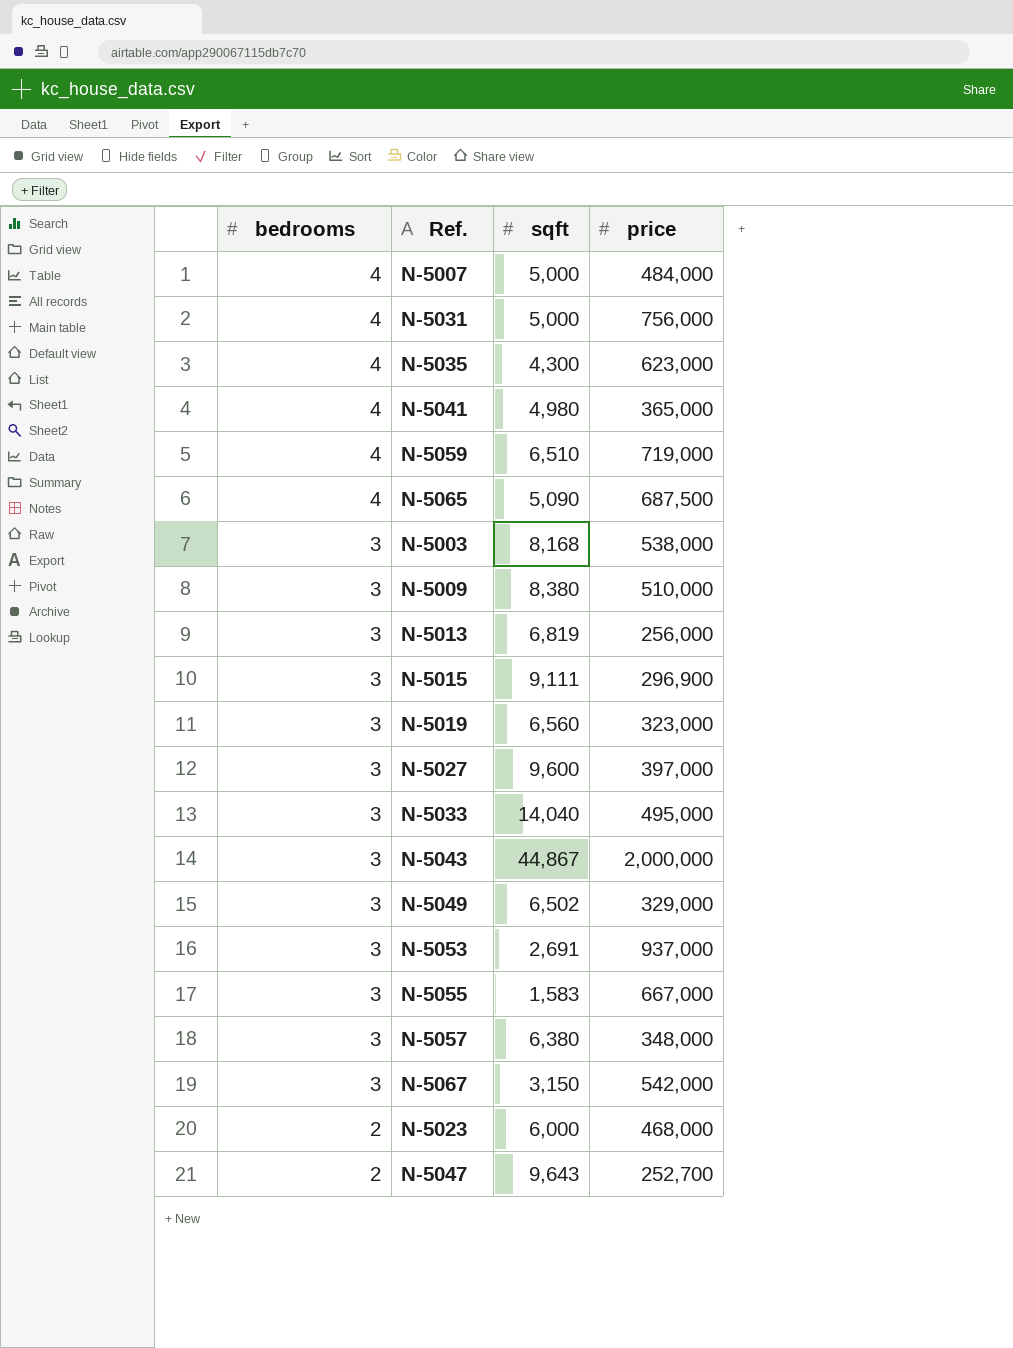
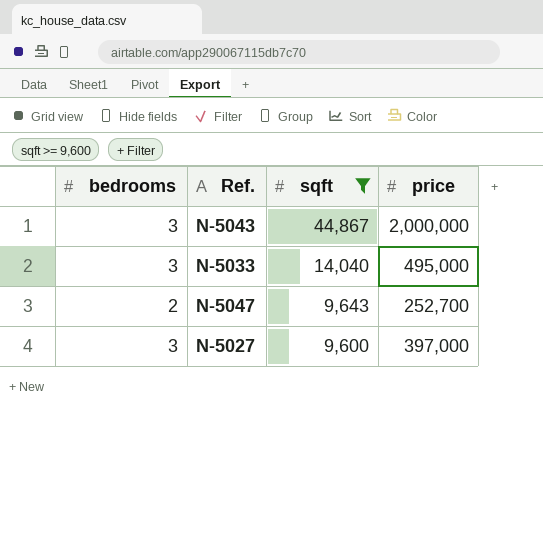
filter: none -> sqft >= 9,600
row order: bedrooms descending -> sqft descending

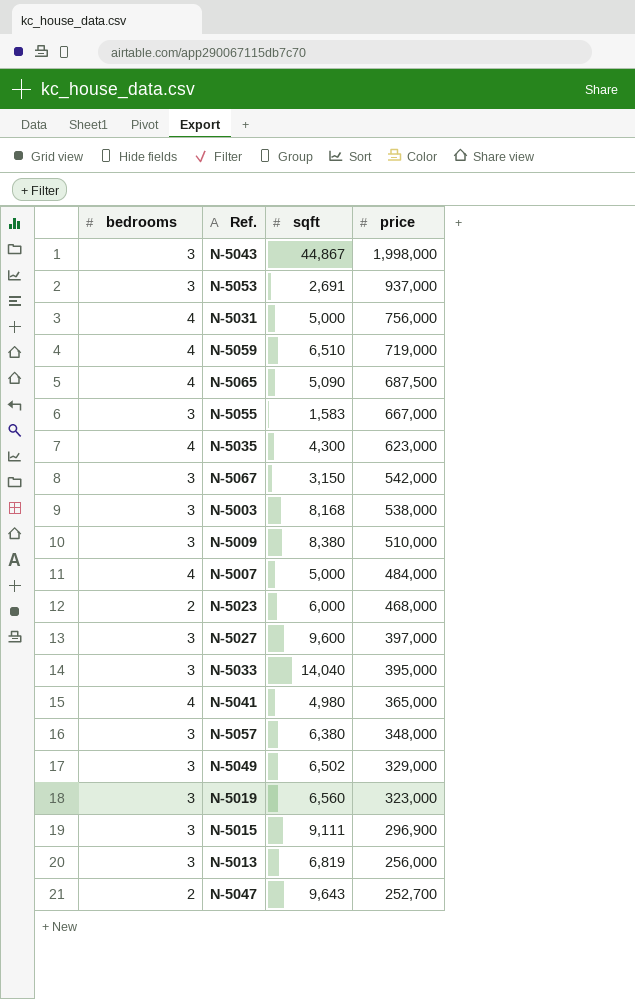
filter: sqft >= 9,600 -> none
row order: sqft descending -> price descending
N-5043 | price: 2,000,000 -> 1,998,000
N-5033 | price: 495,000 -> 395,000

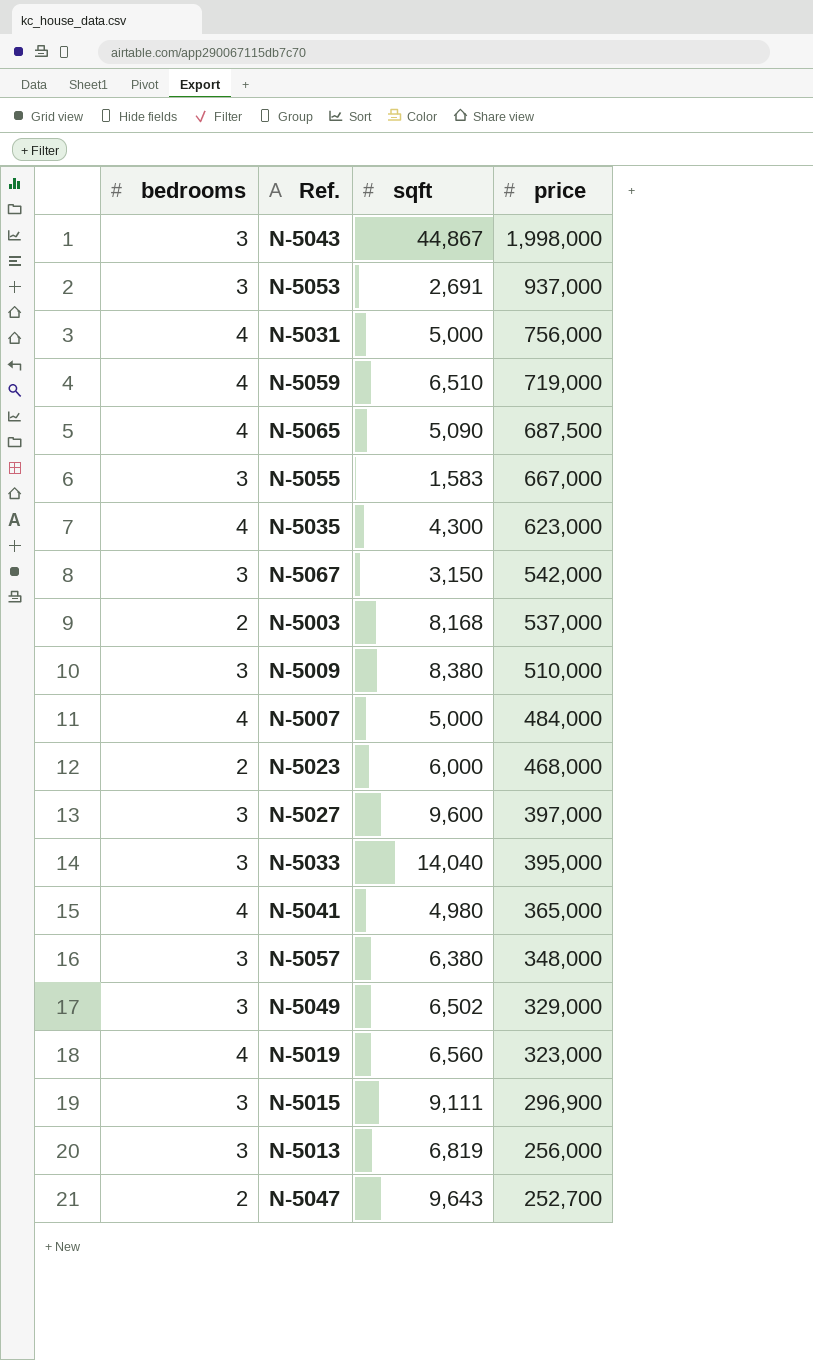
N-5003 | bedrooms: 3 -> 2
N-5003 | price: 538,000 -> 537,000
N-5019 | bedrooms: 3 -> 4

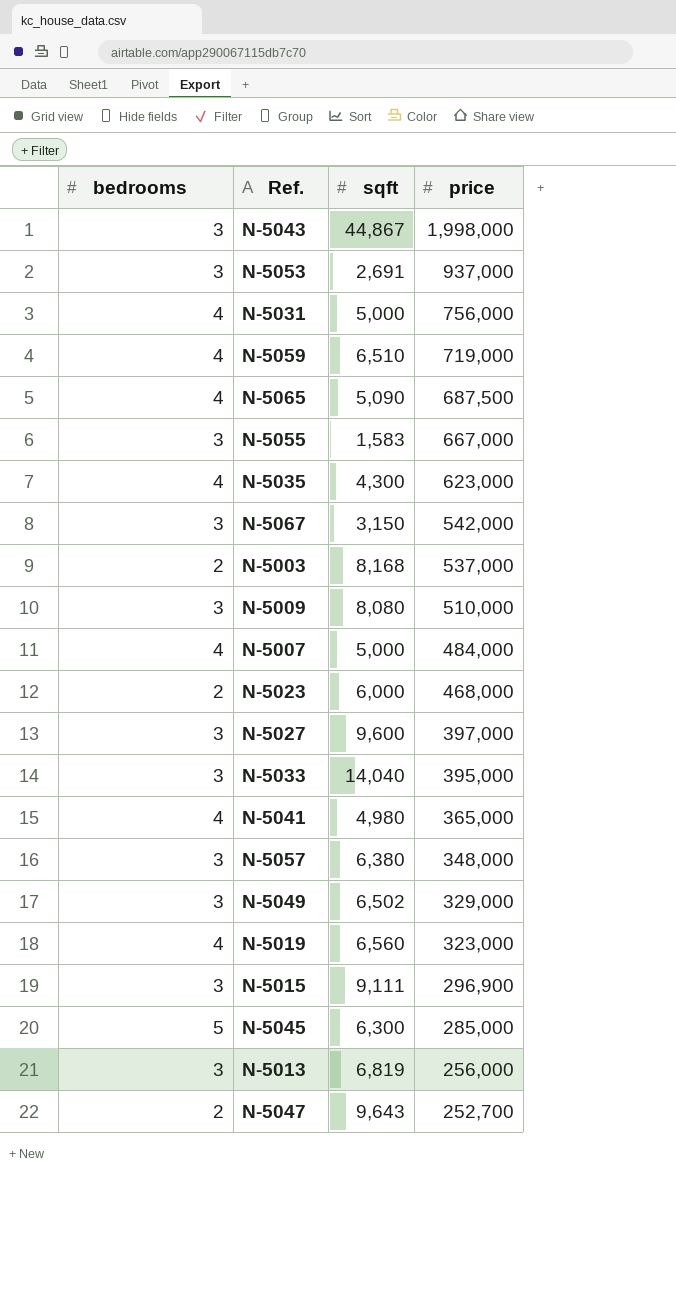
N-5009 | sqft: 8,380 -> 8,080
row N-5045: none -> 5 | 6,300 | 285,000

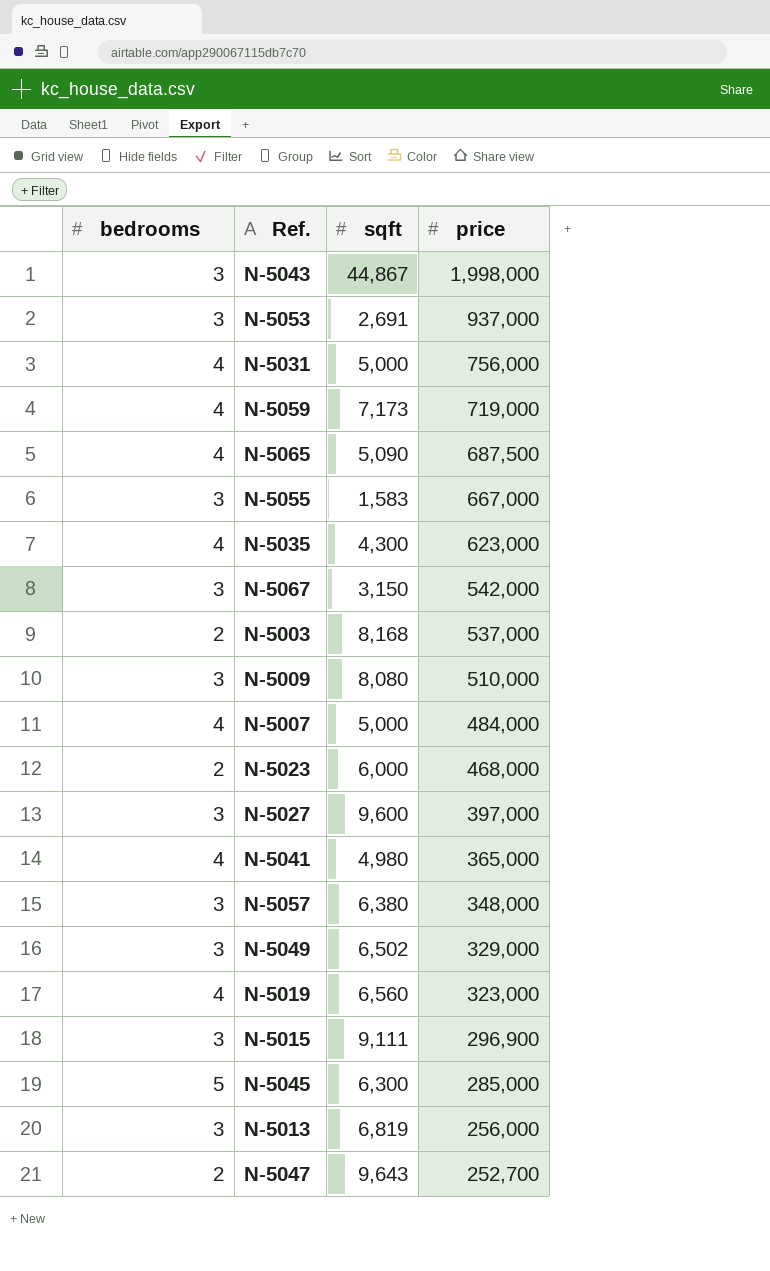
row N-5033: 3 | 14,040 | 395,000 -> none
N-5059 | sqft: 6,510 -> 7,173

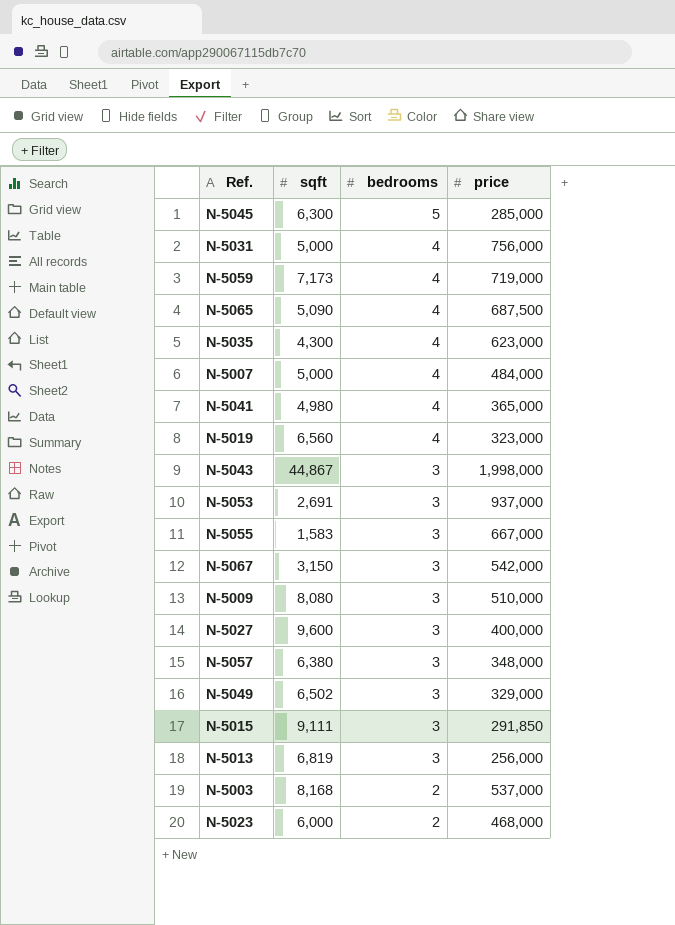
row order: price descending -> bedrooms descending
column bedrooms | position: 1 -> 3
row N-5047: 2 | 9,643 | 252,700 -> none
N-5027 | price: 397,000 -> 400,000
N-5015 | price: 296,900 -> 291,850

